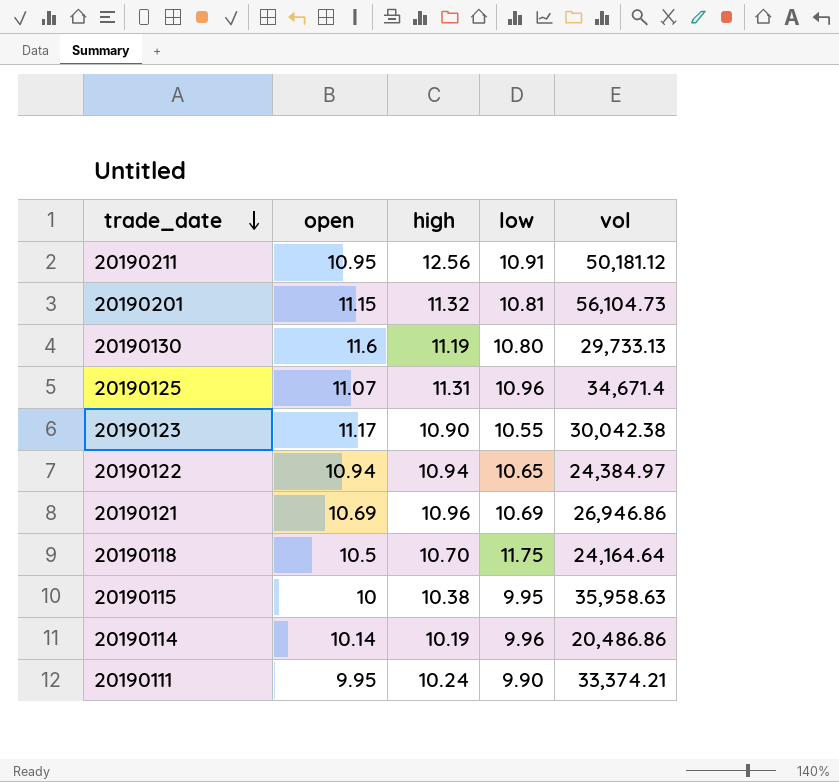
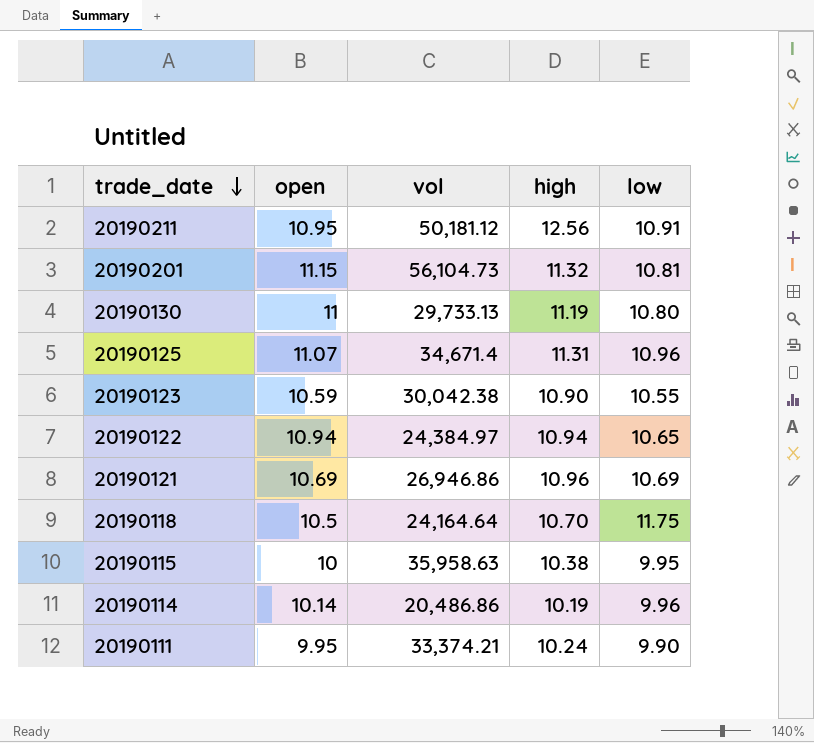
column vol | position: 5 -> 3
20190130 | open: 11.6 -> 11
20190123 | open: 11.17 -> 10.59

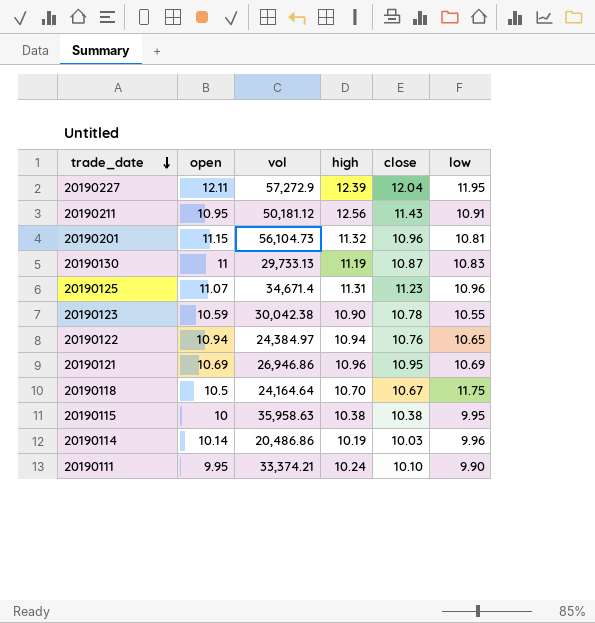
column close | position: none -> 5
row 20190227: none -> 12.11 | 57,272.9 | 12.39 | 12.04 | 11.95
20190130 | low: 10.80 -> 10.83

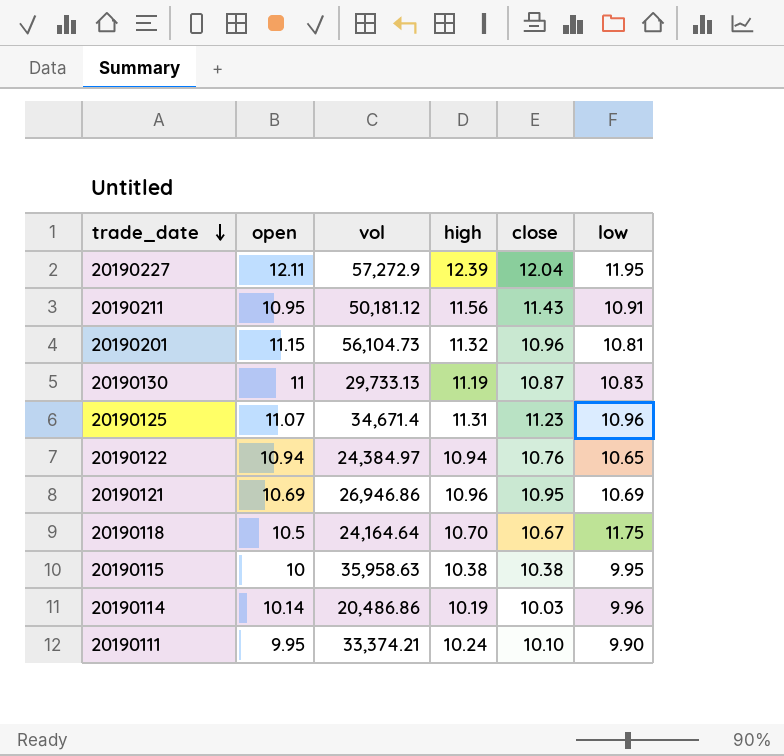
row 20190123: 10.59 | 30,042.38 | 10.90 | 10.78 | 10.55 -> none
20190211 | high: 12.56 -> 11.56

